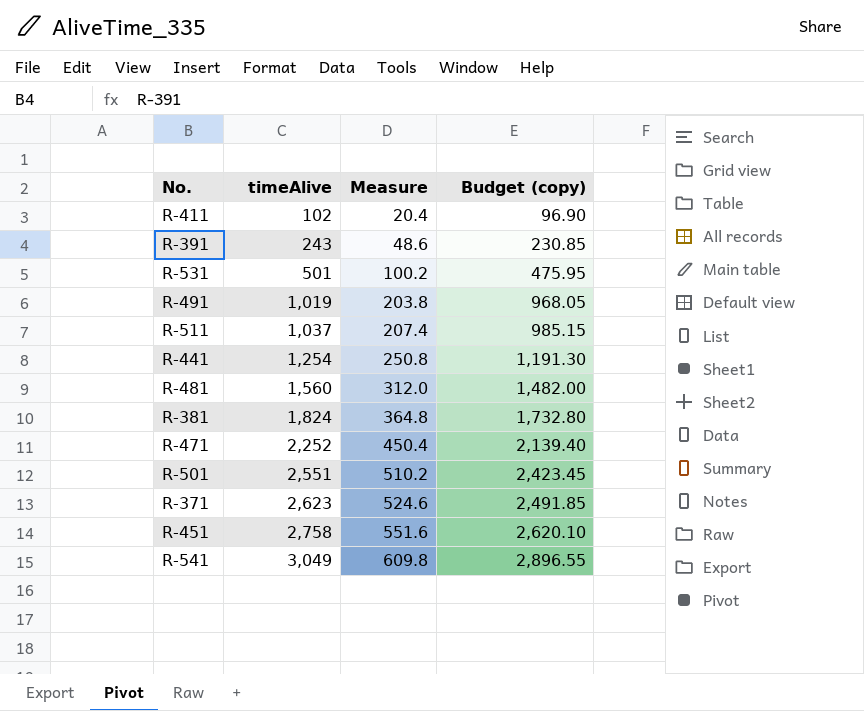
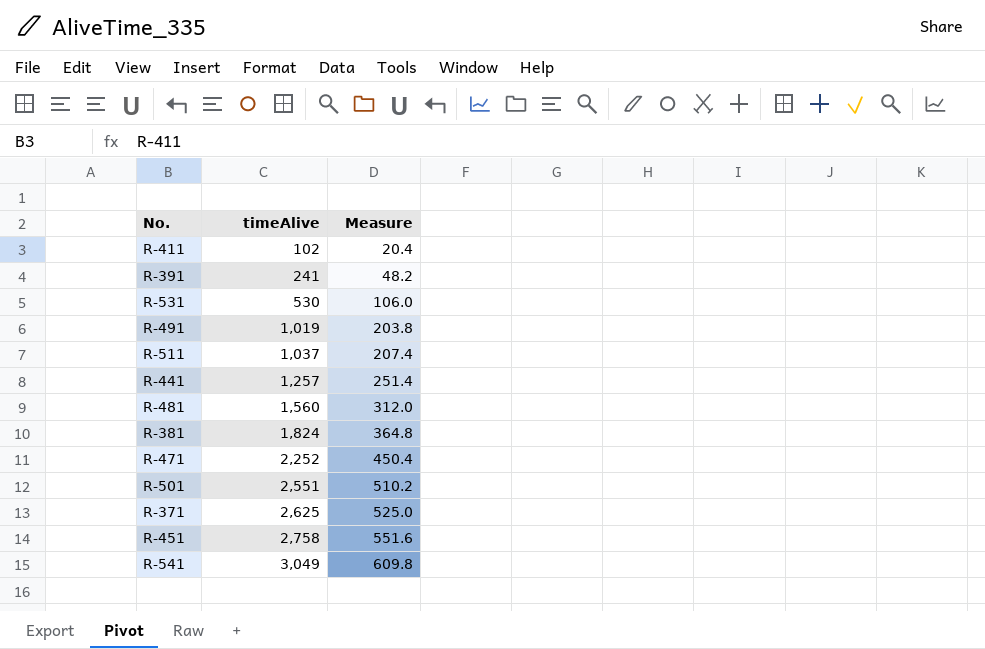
column Budget (copy) | formula: [timeAlive] * 0.95 -> none
R-391 | timeAlive: 243 -> 241
R-391 | Measure: 48.6 -> 48.2
R-531 | timeAlive: 501 -> 530
R-531 | Measure: 100.2 -> 106.0
R-441 | timeAlive: 1,254 -> 1,257
R-441 | Measure: 250.8 -> 251.4
R-371 | timeAlive: 2,623 -> 2,625
R-371 | Measure: 524.6 -> 525.0

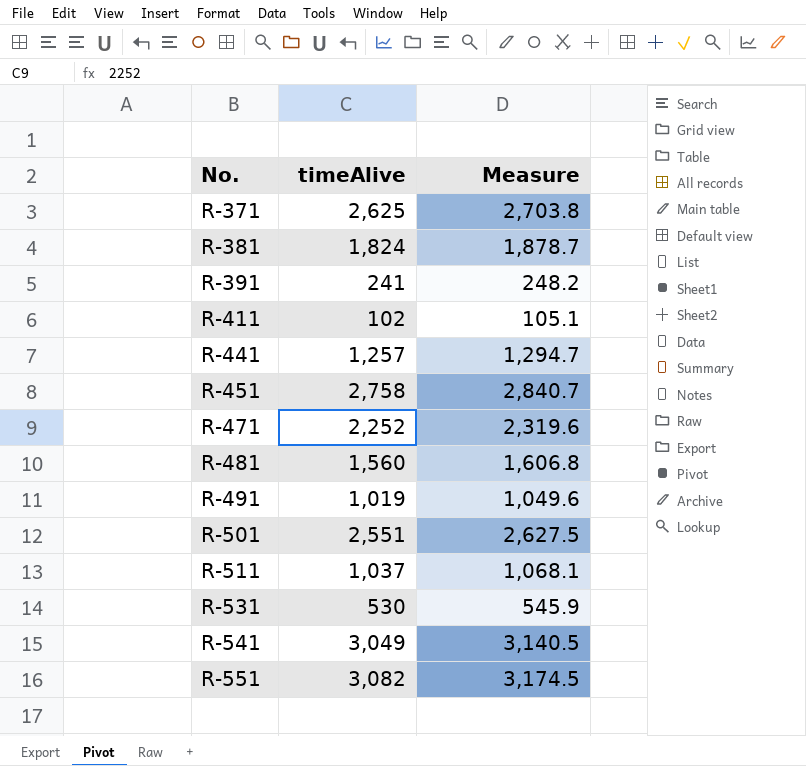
row order: timeAlive ascending -> No. ascending
column Measure | formula: [timeAlive] * 0.2 -> [timeAlive] * 1.03
row R-551: none -> 3,082 | 3,174.5

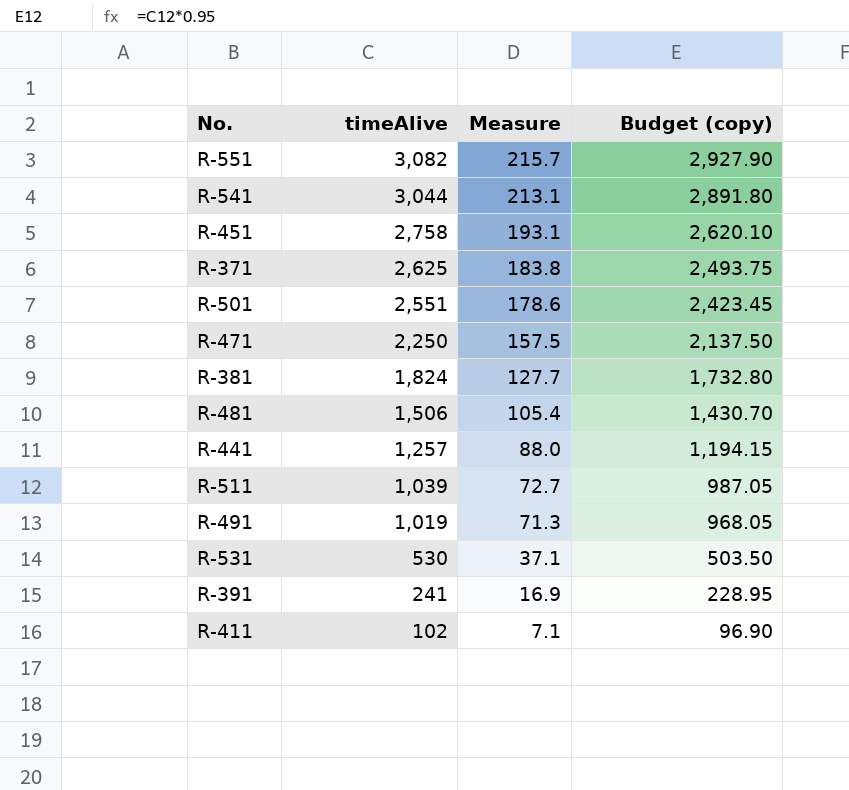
row order: No. ascending -> timeAlive descending
column Measure | formula: [timeAlive] * 1.03 -> [timeAlive] * 0.07
column Budget (copy) | formula: none -> [timeAlive] * 0.95
R-541 | timeAlive: 3,049 -> 3,044
R-471 | timeAlive: 2,252 -> 2,250
R-481 | timeAlive: 1,560 -> 1,506
R-511 | timeAlive: 1,037 -> 1,039

